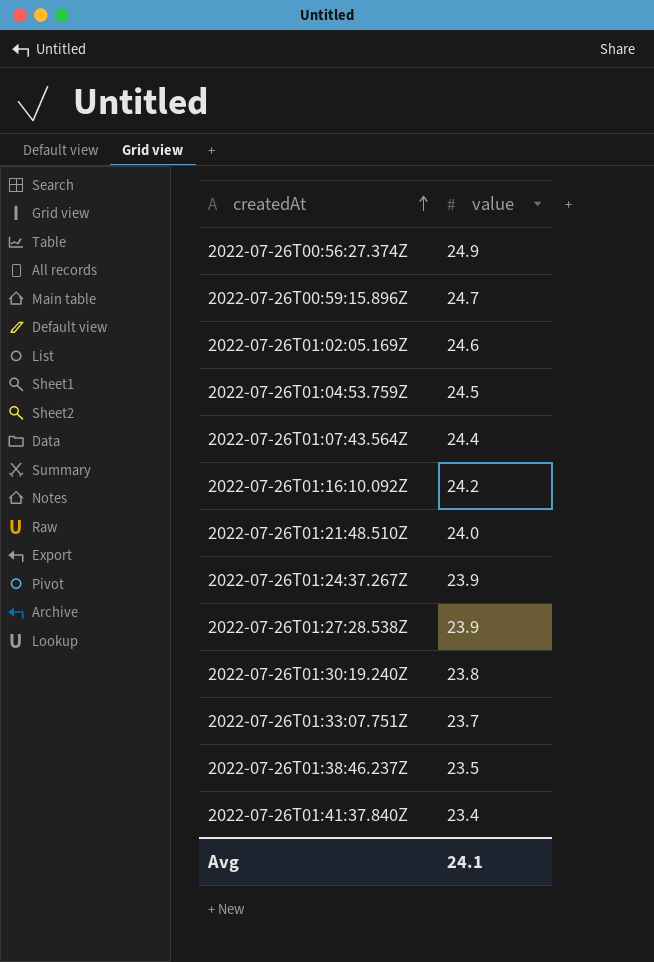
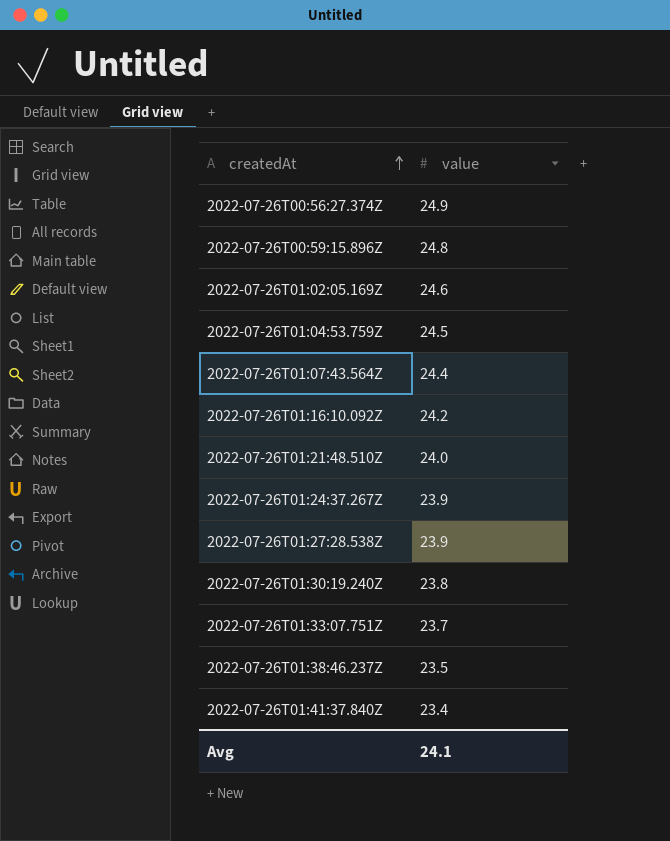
2022-07-26T00:59:15.896Z | value: 24.7 -> 24.8

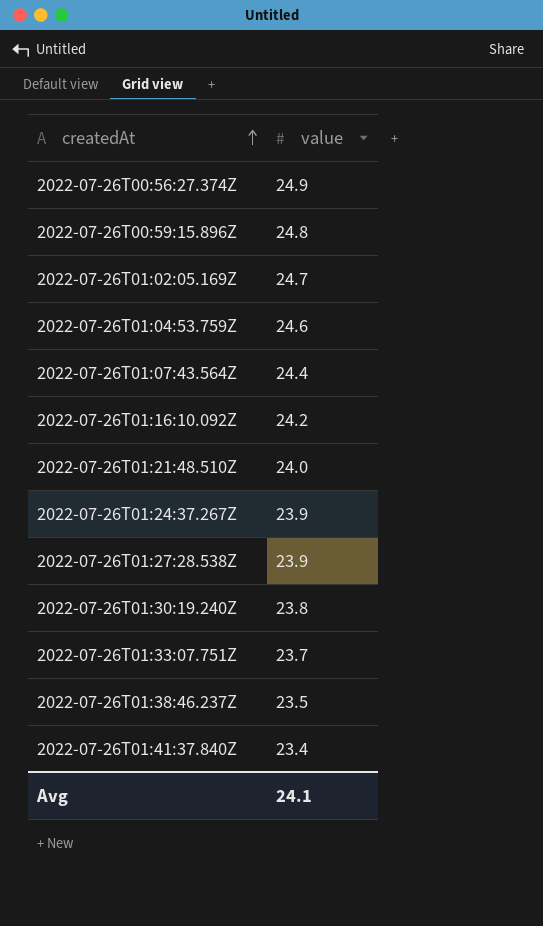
2022-07-26T01:02:05.169Z | value: 24.6 -> 24.7
2022-07-26T01:04:53.759Z | value: 24.5 -> 24.6

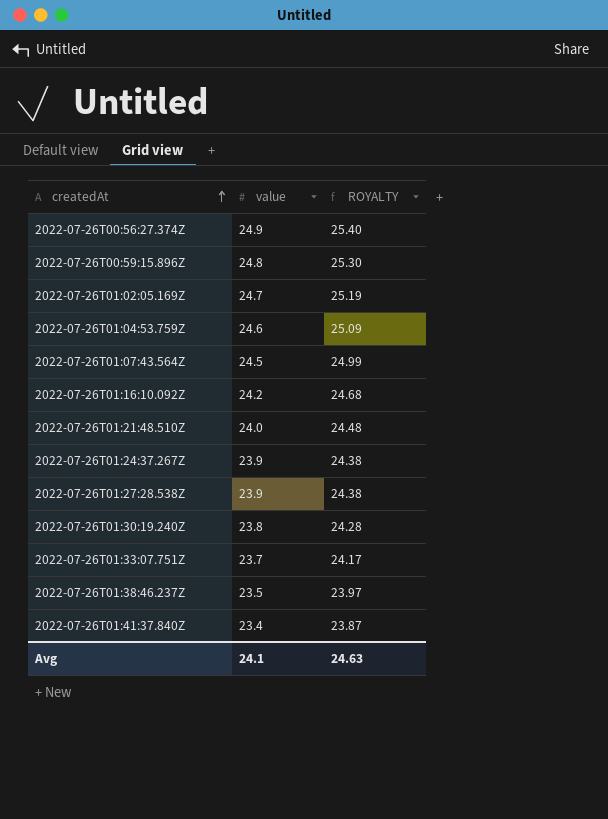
column ROYALTY | formula: none -> [value] * 1.02
2022-07-26T01:07:43.564Z | value: 24.4 -> 24.5

